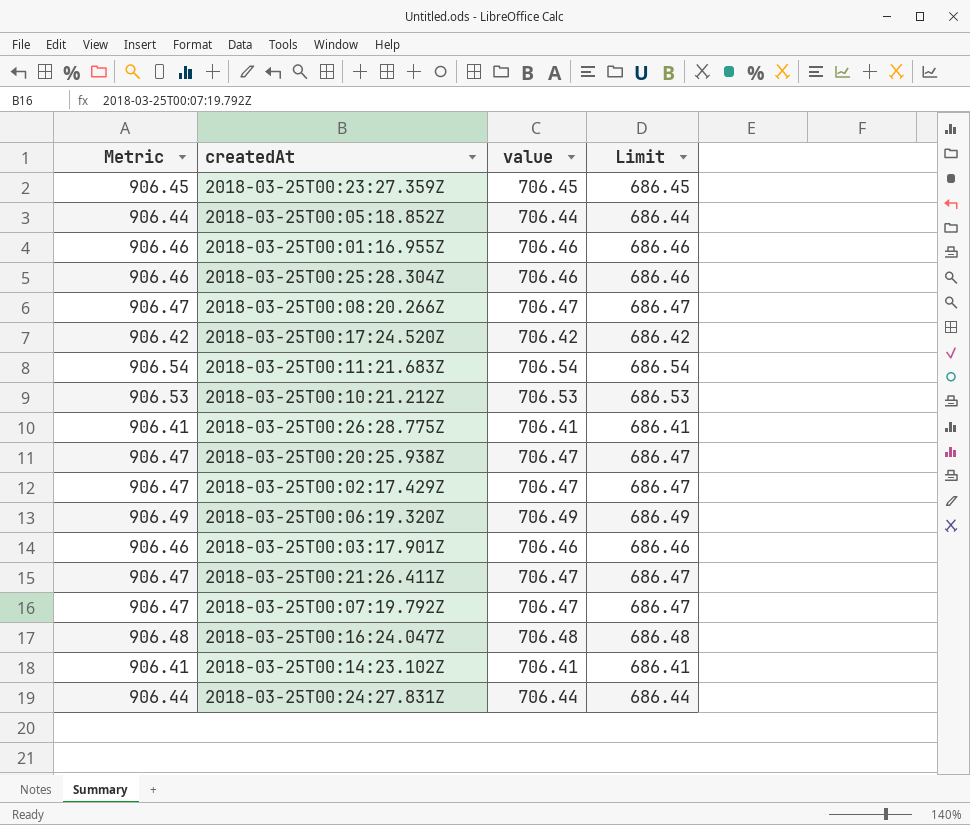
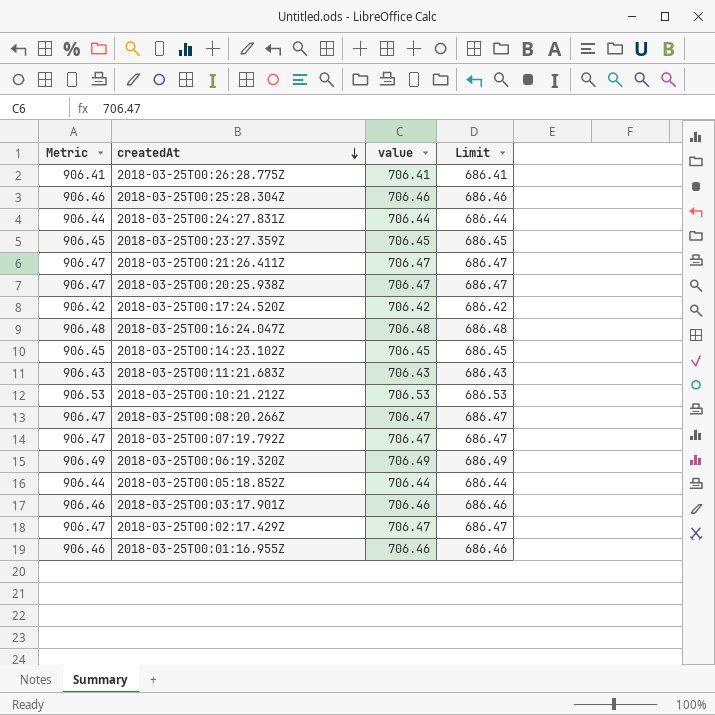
row order: none -> createdAt descending
2018-03-25T00:14:23.102Z | Metric: 906.41 -> 906.45
2018-03-25T00:14:23.102Z | value: 706.41 -> 706.45
2018-03-25T00:14:23.102Z | Limit: 686.41 -> 686.45
2018-03-25T00:11:21.683Z | Metric: 906.54 -> 906.43
2018-03-25T00:11:21.683Z | value: 706.54 -> 706.43
2018-03-25T00:11:21.683Z | Limit: 686.54 -> 686.43

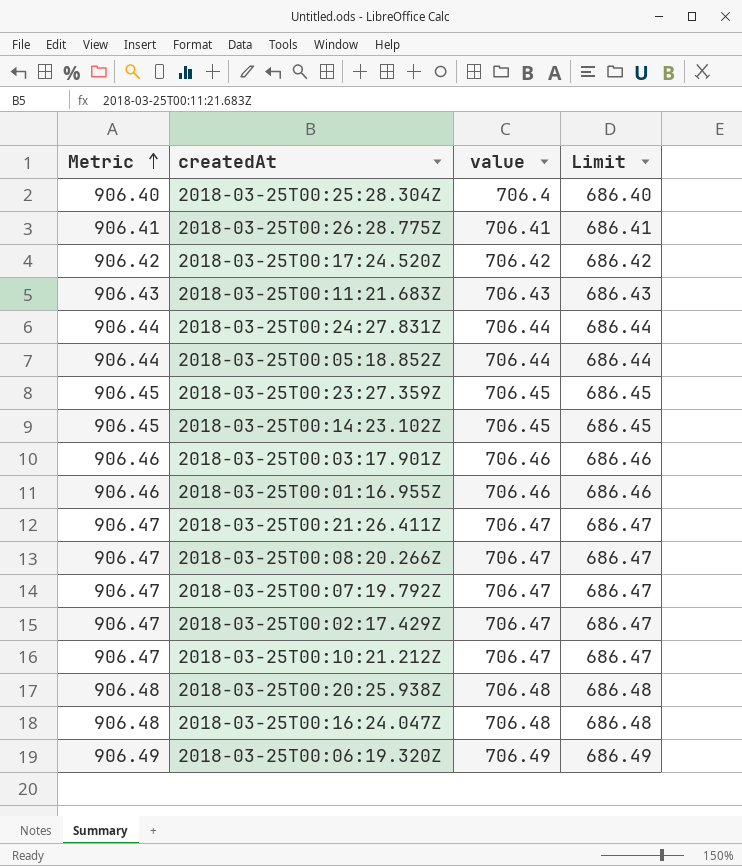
row order: createdAt descending -> Metric ascending
2018-03-25T00:25:28.304Z | Metric: 906.46 -> 906.40
2018-03-25T00:25:28.304Z | value: 706.46 -> 706.4
2018-03-25T00:25:28.304Z | Limit: 686.46 -> 686.40
2018-03-25T00:10:21.212Z | Metric: 906.53 -> 906.47
2018-03-25T00:10:21.212Z | value: 706.53 -> 706.47
2018-03-25T00:10:21.212Z | Limit: 686.53 -> 686.47
2018-03-25T00:20:25.938Z | Metric: 906.47 -> 906.48
2018-03-25T00:20:25.938Z | value: 706.47 -> 706.48
2018-03-25T00:20:25.938Z | Limit: 686.47 -> 686.48

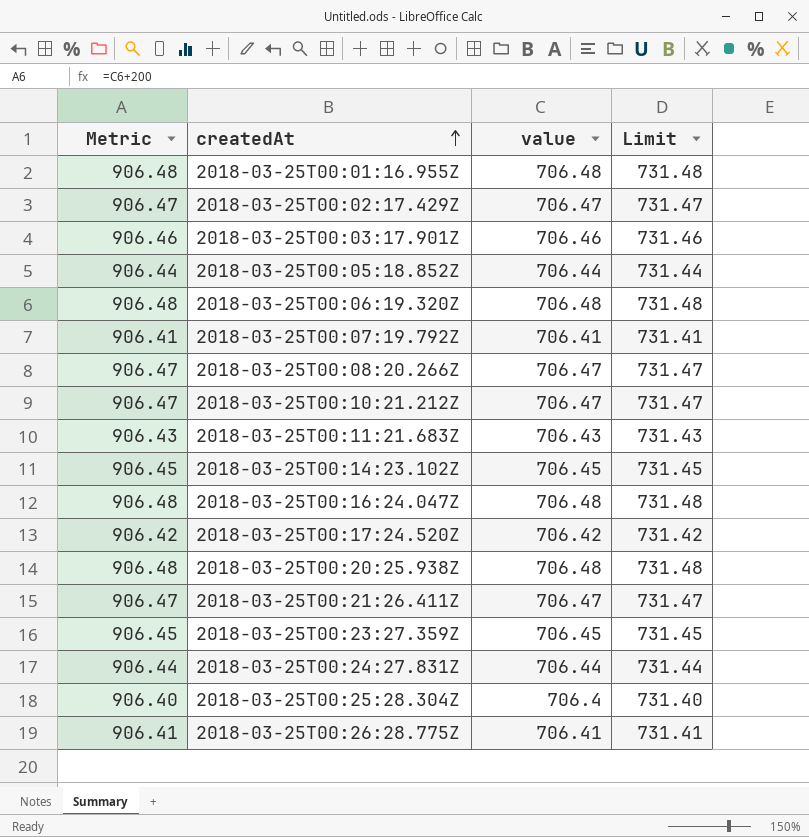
row order: Metric ascending -> createdAt ascending
column Limit | formula: [value] - 20 -> [value] + 25
2018-03-25T00:01:16.955Z | Metric: 906.46 -> 906.48
2018-03-25T00:01:16.955Z | value: 706.46 -> 706.48
2018-03-25T00:06:19.320Z | Metric: 906.49 -> 906.48
2018-03-25T00:06:19.320Z | value: 706.49 -> 706.48
2018-03-25T00:07:19.792Z | Metric: 906.47 -> 906.41
2018-03-25T00:07:19.792Z | value: 706.47 -> 706.41

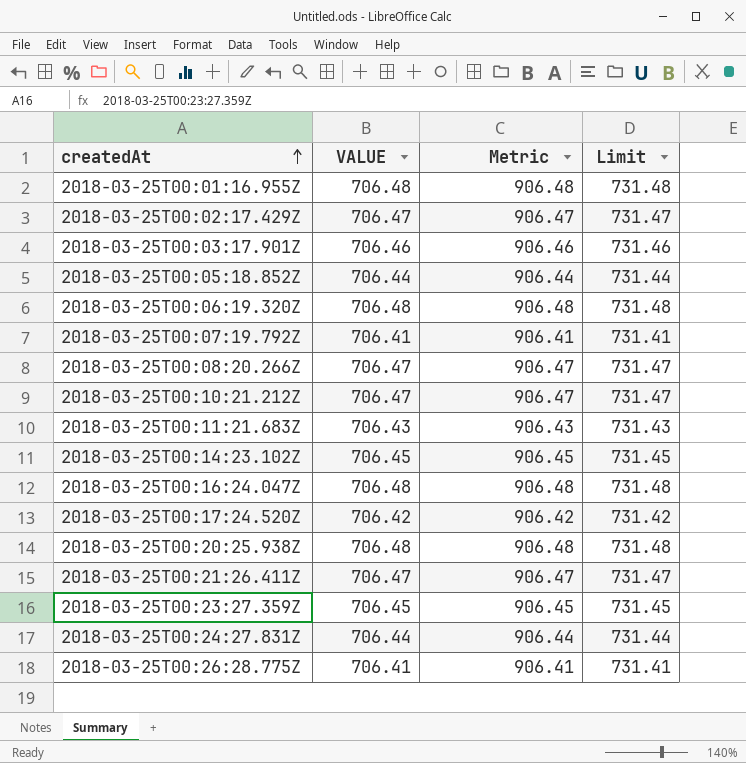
column name: value -> VALUE
column Metric | position: 1 -> 3
row 2018-03-25T00:25:28.304Z: 906.40 | 706.4 | 731.40 -> none

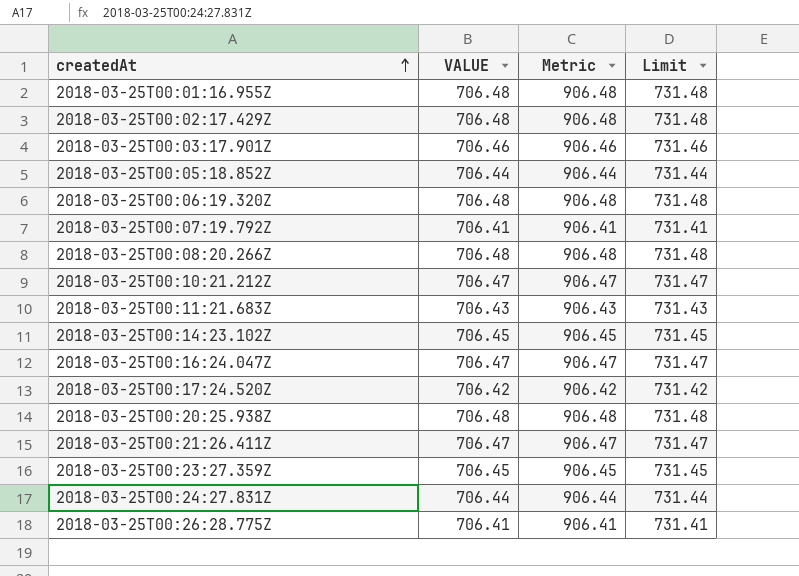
2018-03-25T00:02:17.429Z | VALUE: 706.47 -> 706.48
2018-03-25T00:02:17.429Z | Metric: 906.47 -> 906.48
2018-03-25T00:02:17.429Z | Limit: 731.47 -> 731.48
2018-03-25T00:08:20.266Z | VALUE: 706.47 -> 706.48
2018-03-25T00:08:20.266Z | Metric: 906.47 -> 906.48
2018-03-25T00:08:20.266Z | Limit: 731.47 -> 731.48
2018-03-25T00:16:24.047Z | VALUE: 706.48 -> 706.47
2018-03-25T00:16:24.047Z | Metric: 906.48 -> 906.47
2018-03-25T00:16:24.047Z | Limit: 731.48 -> 731.47

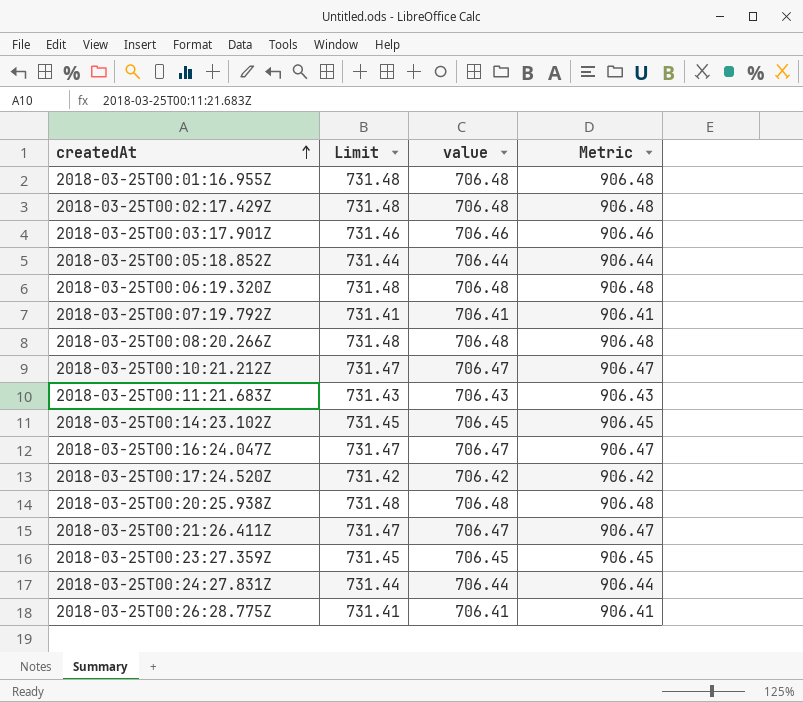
column Limit | position: 4 -> 2
column name: VALUE -> value

